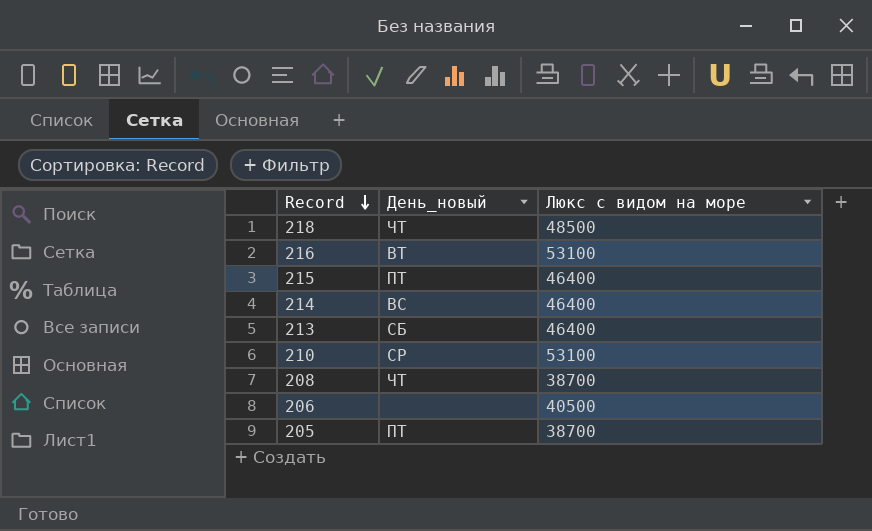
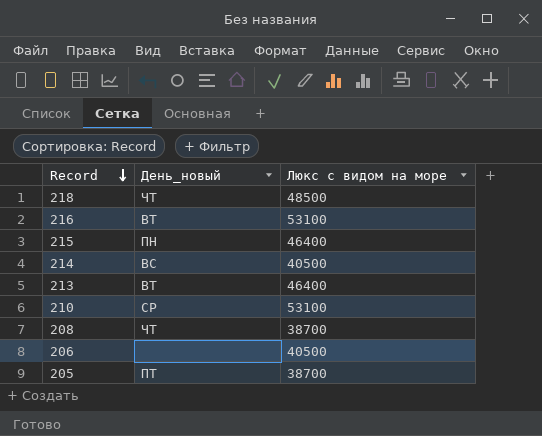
215 | День_новый: ПТ -> ПН
214 | Люкс с видом на море: 46400 -> 40500
213 | День_новый: СБ -> ВТ

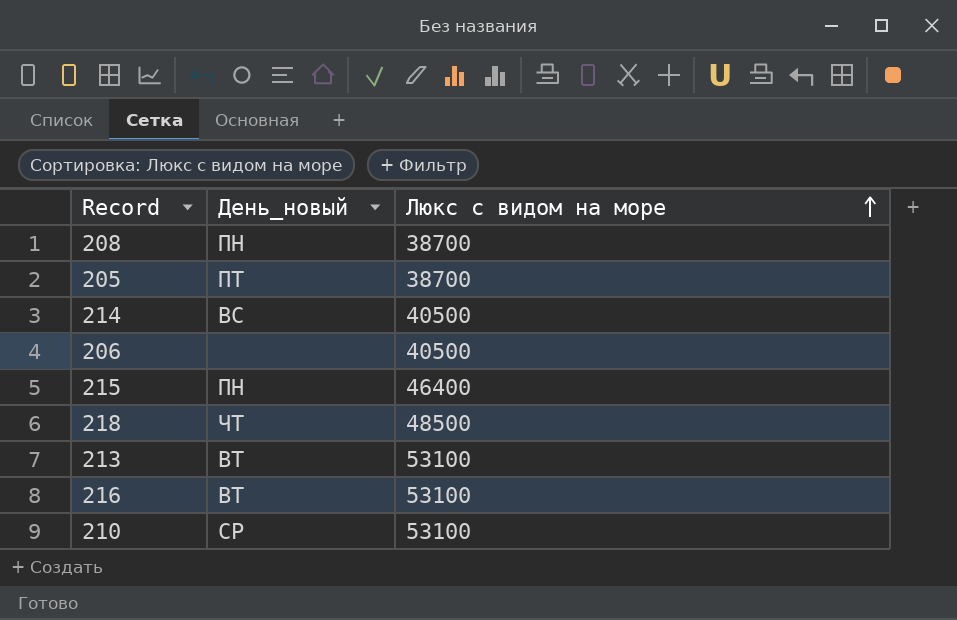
row order: Record descending -> Люкс с видом на море ascending
208 | День_новый: ЧТ -> ПН
213 | Люкс с видом на море: 46400 -> 53100

